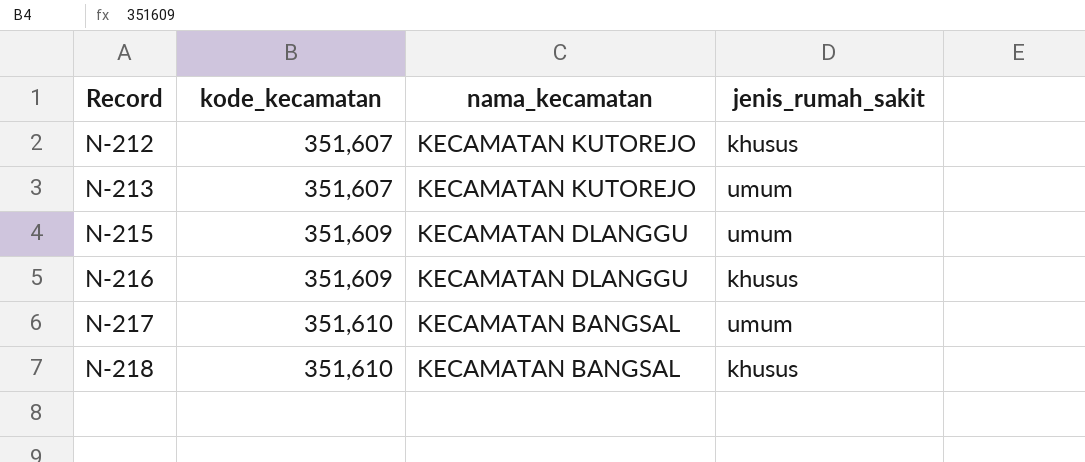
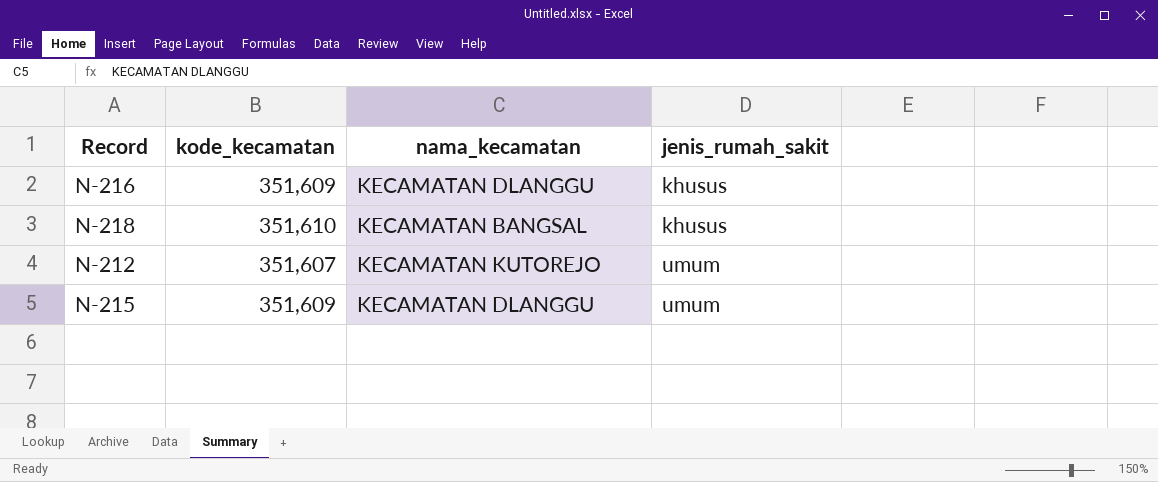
row order: Record ascending -> jenis_rumah_sakit ascending
row N-213: 351,607 | KECAMATAN KUTOREJO | umum -> none
row N-217: 351,610 | KECAMATAN BANGSAL | umum -> none
N-212 | jenis_rumah_sakit: khusus -> umum

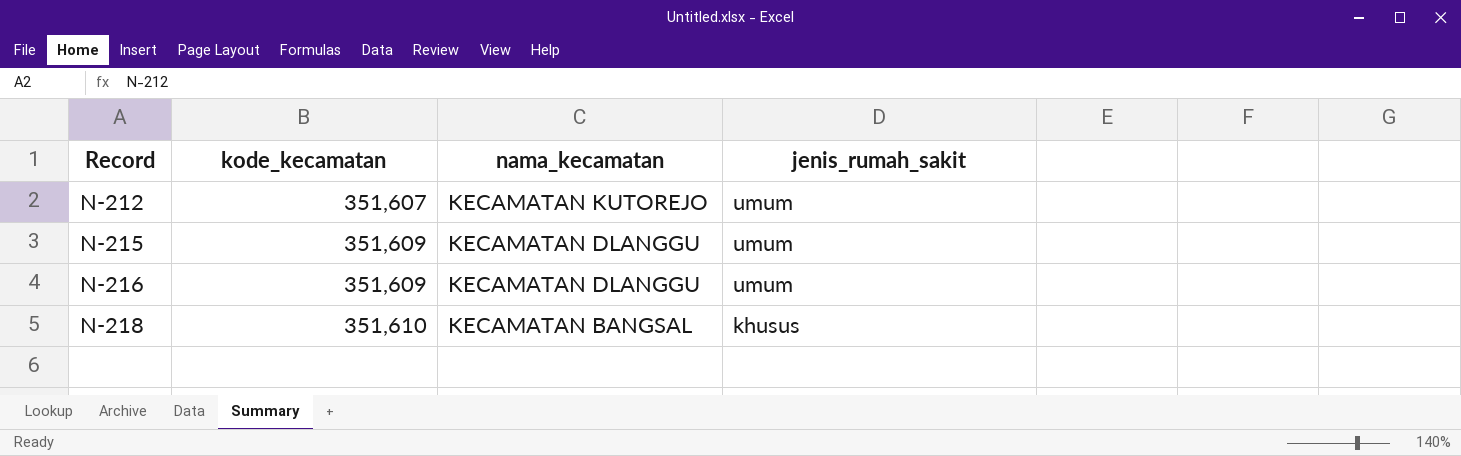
row order: jenis_rumah_sakit ascending -> Record ascending
N-216 | jenis_rumah_sakit: khusus -> umum

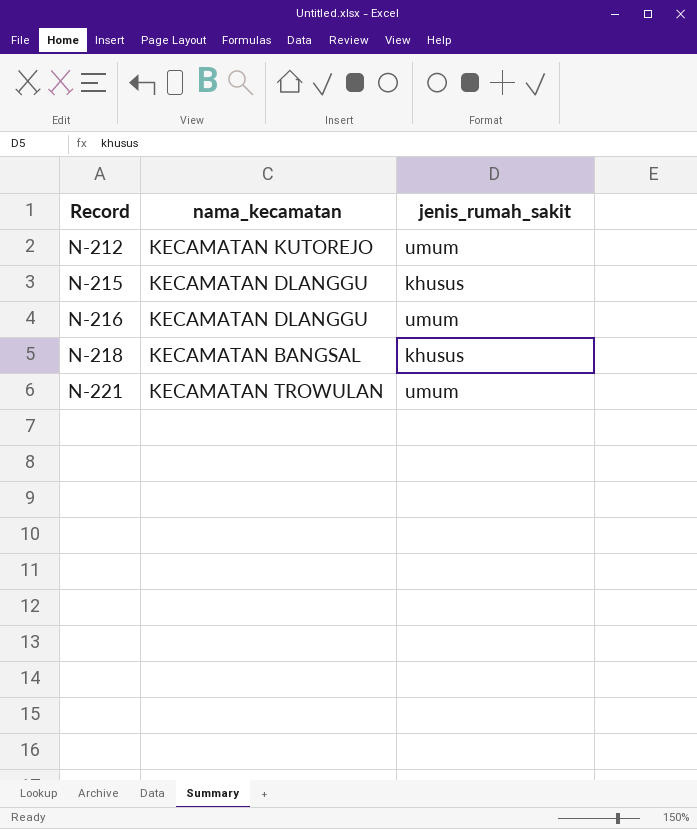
column kode_kecamatan | position: 2 -> none
N-215 | jenis_rumah_sakit: umum -> khusus
row N-221: none -> KECAMATAN TROWULAN | umum

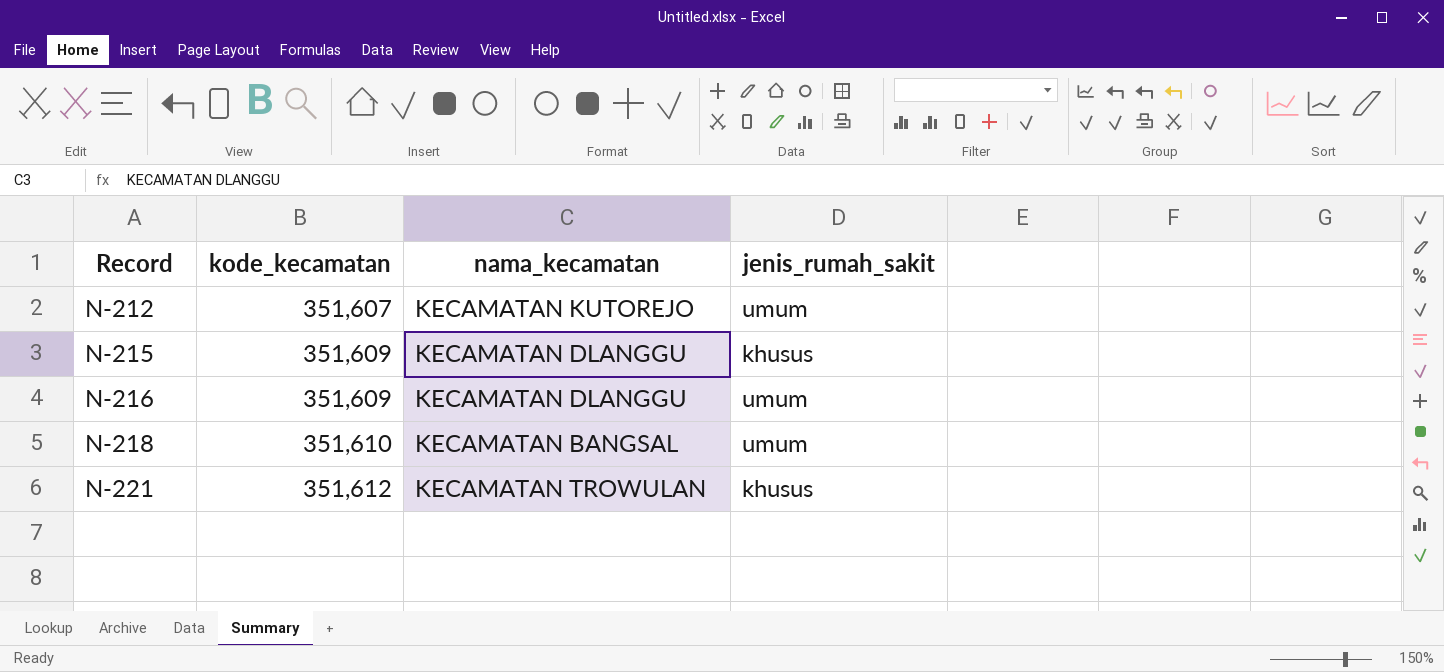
column kode_kecamatan | position: none -> 2
N-218 | jenis_rumah_sakit: khusus -> umum
N-221 | jenis_rumah_sakit: umum -> khusus

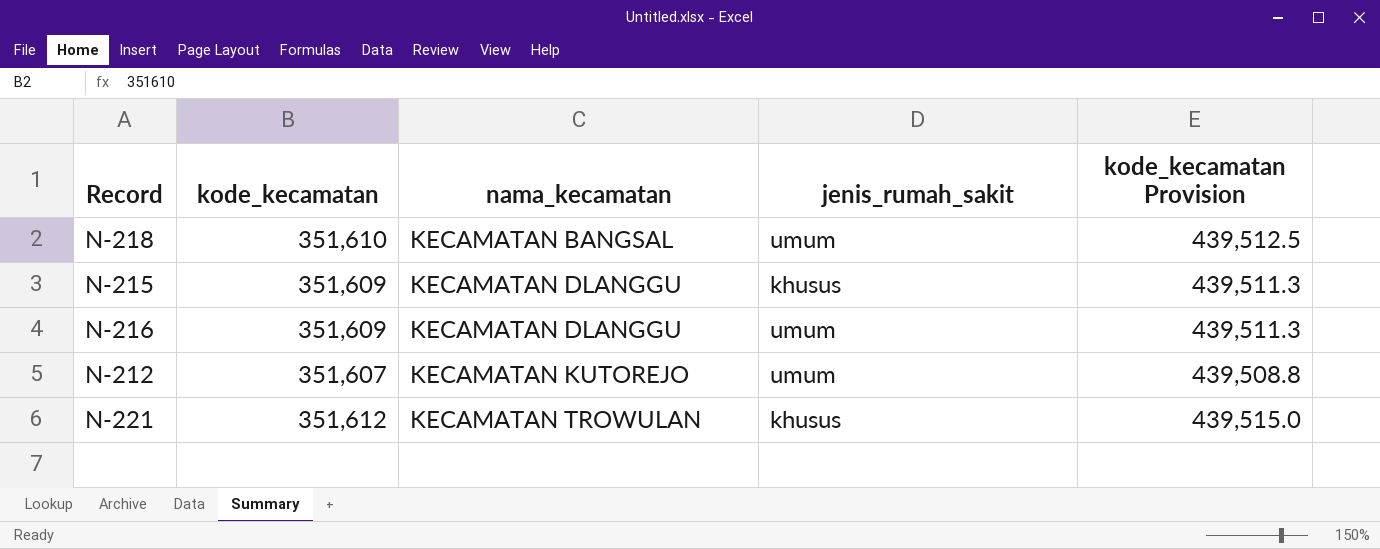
row order: Record ascending -> nama_kecamatan ascending
column kode_kecamatan Provision | formula: none -> [kode_kecamatan] * 1.25

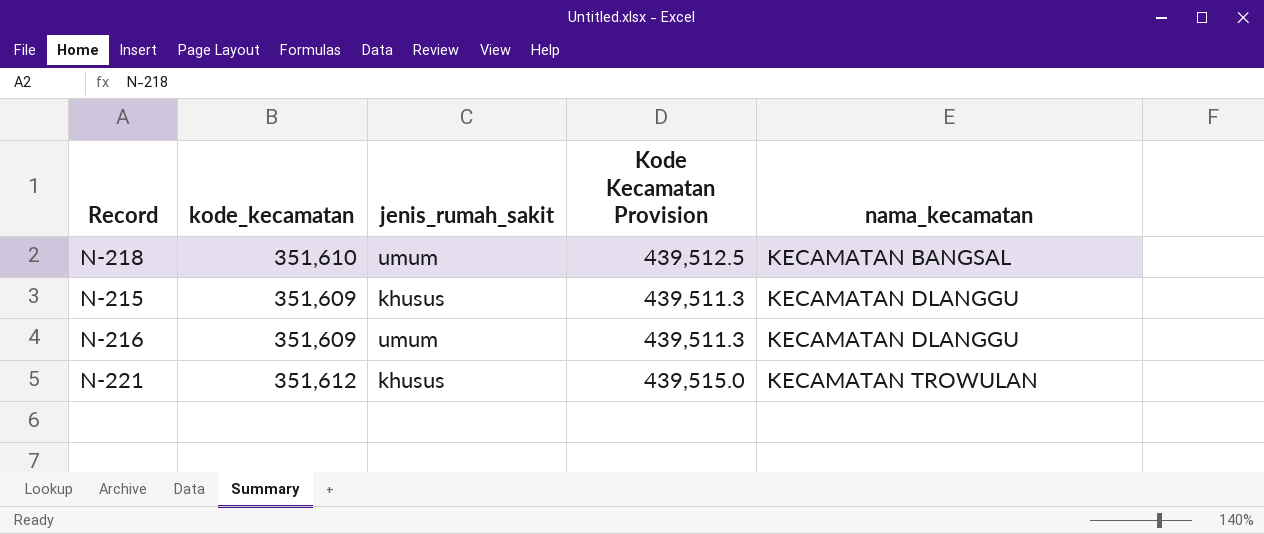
column name: kode_kecamatan Provision -> Kode Kecamatan Provision
column nama_kecamatan | position: 3 -> 5
row N-212: 351,607 | KECAMATAN KUTOREJO | umum | 439,508.8 -> none

